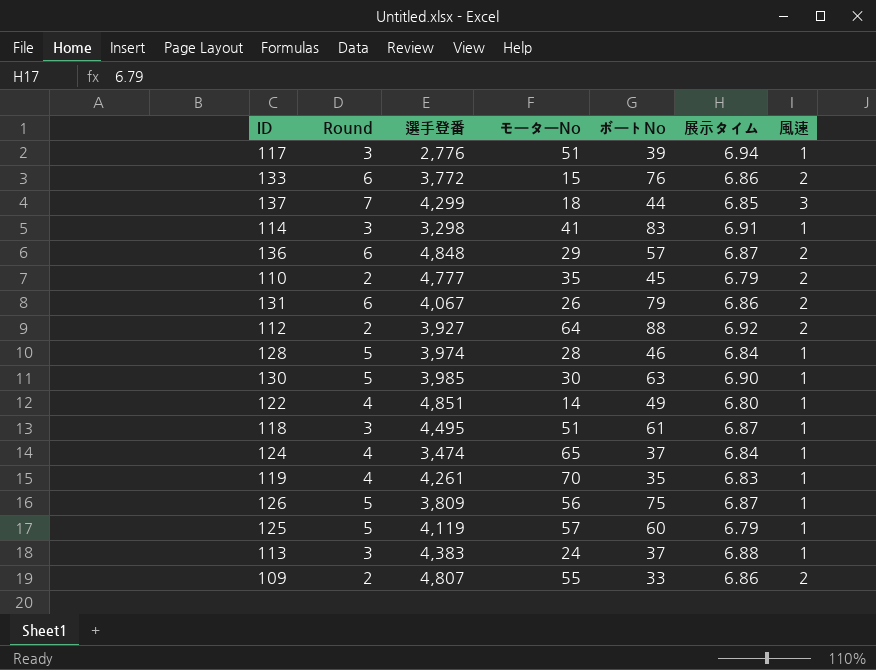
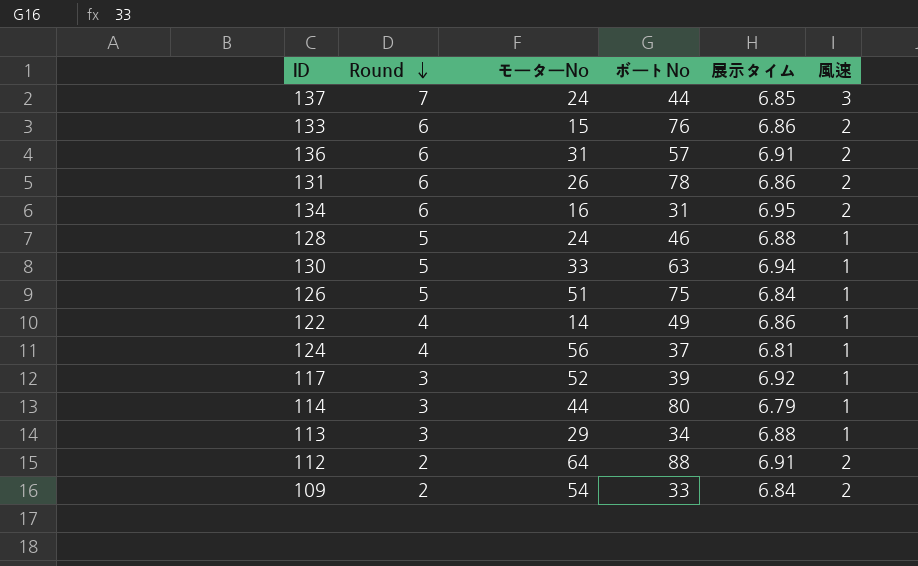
row order: none -> Round descending
column 選手登番 | position: 3 -> none
row 110: 2 | 4,777 | 35 | 45 | 6.79 | 2 -> none
row 118: 3 | 4,495 | 51 | 61 | 6.87 | 1 -> none
row 119: 4 | 4,261 | 70 | 35 | 6.83 | 1 -> none
row 125: 5 | 4,119 | 57 | 60 | 6.79 | 1 -> none
137 | モーターNo: 18 -> 24
136 | モーターNo: 29 -> 31
136 | 展示タイム: 6.87 -> 6.91
131 | ボートNo: 79 -> 78
row 134: none -> 6 | 16 | 31 | 6.95 | 2
128 | モーターNo: 28 -> 24
128 | 展示タイム: 6.84 -> 6.88
130 | モーターNo: 30 -> 33
130 | 展示タイム: 6.90 -> 6.94
126 | モーターNo: 56 -> 51
126 | 展示タイム: 6.87 -> 6.84
122 | 展示タイム: 6.80 -> 6.86
124 | モーターNo: 65 -> 56
124 | 展示タイム: 6.84 -> 6.81
117 | モーターNo: 51 -> 52
117 | 展示タイム: 6.94 -> 6.92
114 | モーターNo: 41 -> 44
114 | ボートNo: 83 -> 80
114 | 展示タイム: 6.91 -> 6.79
113 | モーターNo: 24 -> 29
113 | ボートNo: 37 -> 34
112 | 展示タイム: 6.92 -> 6.91
109 | モーターNo: 55 -> 54
109 | 展示タイム: 6.86 -> 6.84

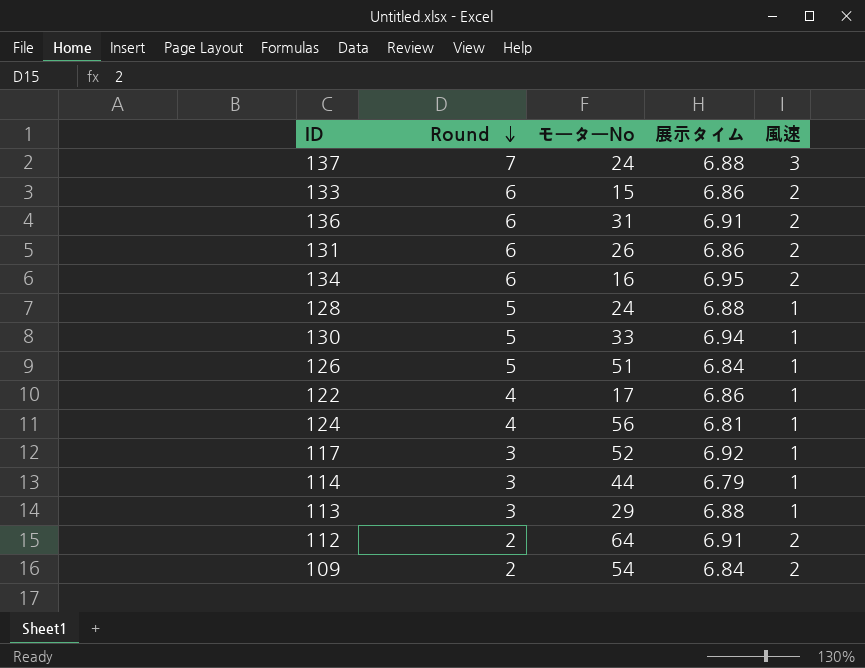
column ボートNo | position: 4 -> none
137 | 展示タイム: 6.85 -> 6.88
122 | モーターNo: 14 -> 17

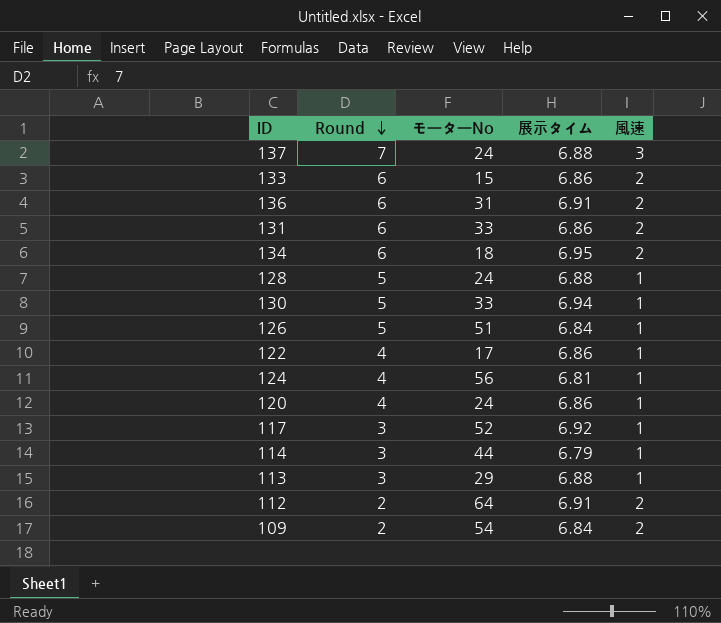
131 | モーターNo: 26 -> 33
134 | モーターNo: 16 -> 18
row 120: none -> 4 | 24 | 6.86 | 1

